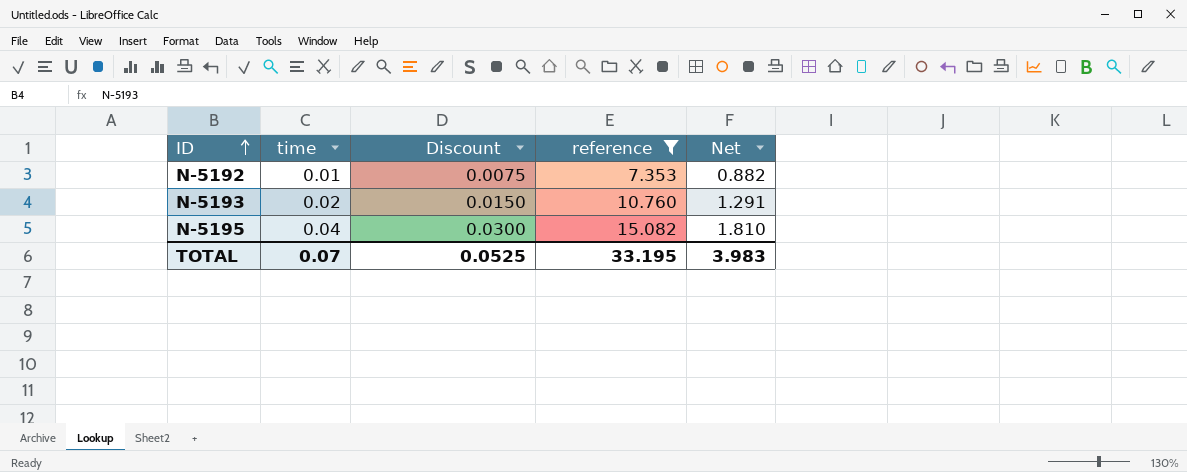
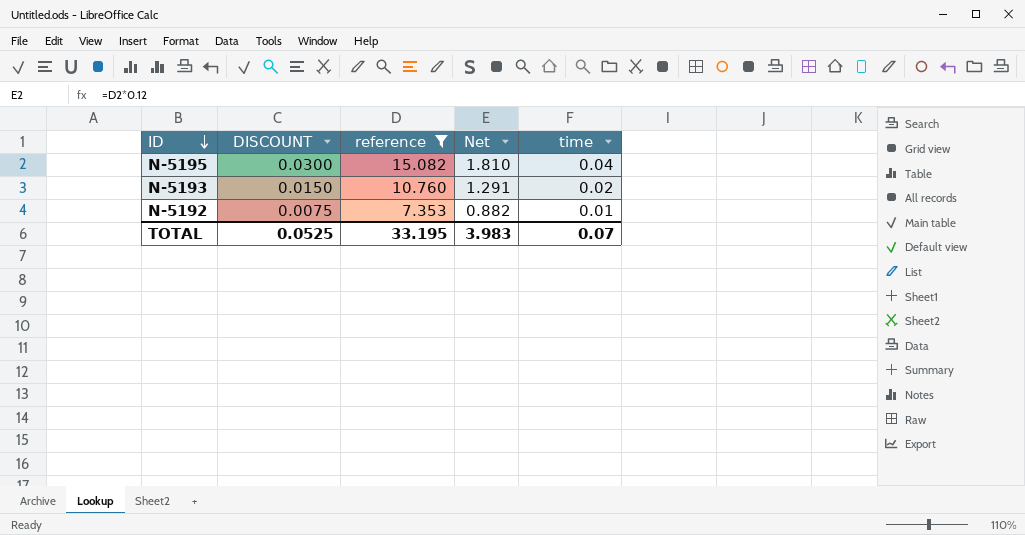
row order: ID ascending -> ID descending
column name: Discount -> DISCOUNT
column time | position: 2 -> 5

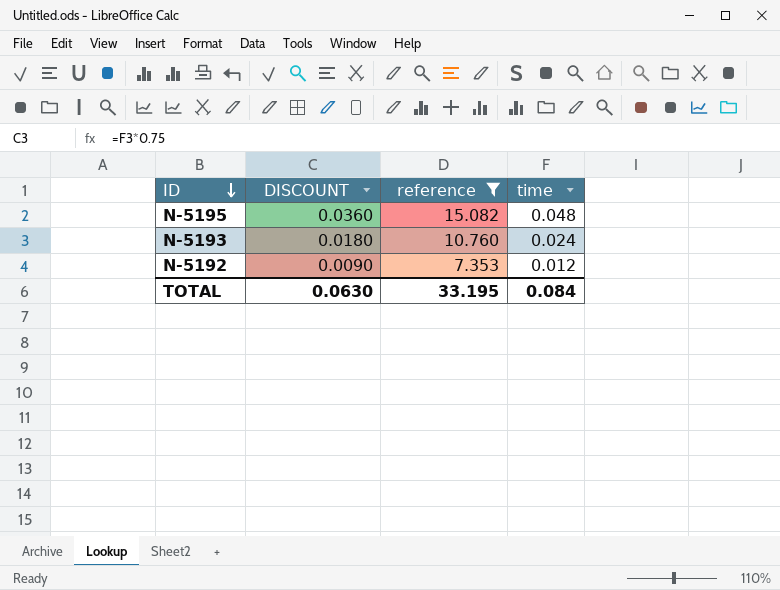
column Net | formula: [reference] * 0.12 -> none
N-5195 | DISCOUNT: 0.0300 -> 0.0360
N-5195 | time: 0.04 -> 0.048
N-5193 | DISCOUNT: 0.0150 -> 0.0180
N-5193 | time: 0.02 -> 0.024
N-5192 | DISCOUNT: 0.0075 -> 0.0090
N-5192 | time: 0.01 -> 0.012
TOTAL | DISCOUNT: 0.0525 -> 0.0630
TOTAL | time: 0.07 -> 0.084

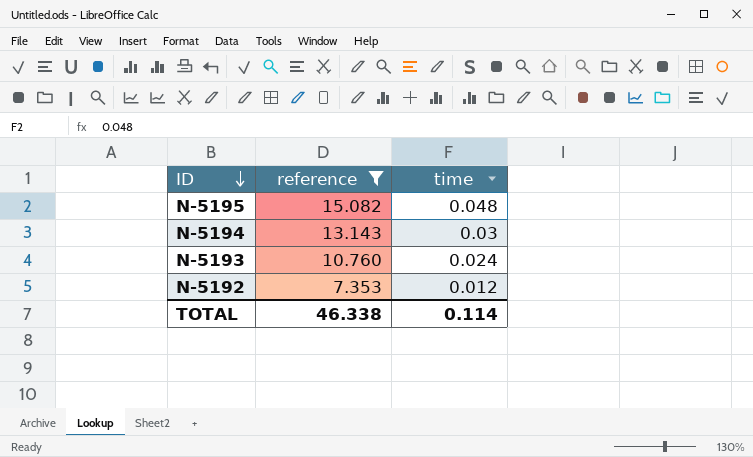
column DISCOUNT | formula: [time] * 0.75 -> none
row N-5194: none -> 13.143 | 0.03
TOTAL | reference: 33.195 -> 46.338
TOTAL | time: 0.084 -> 0.114

